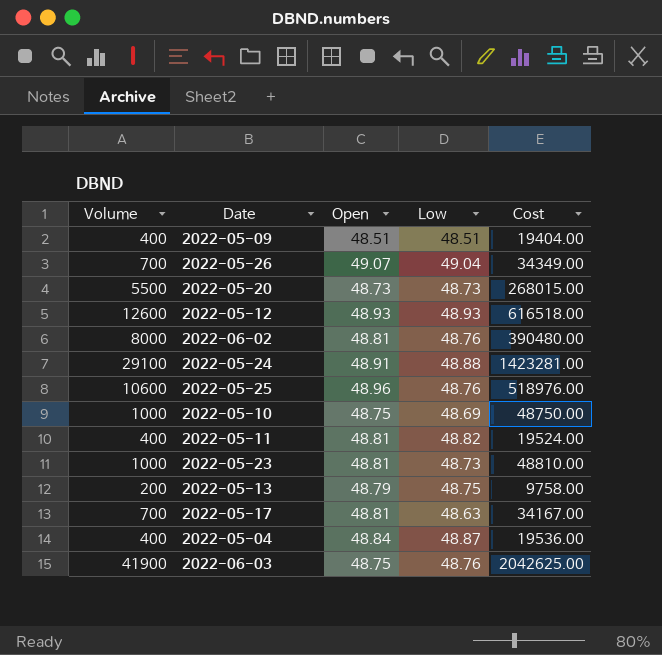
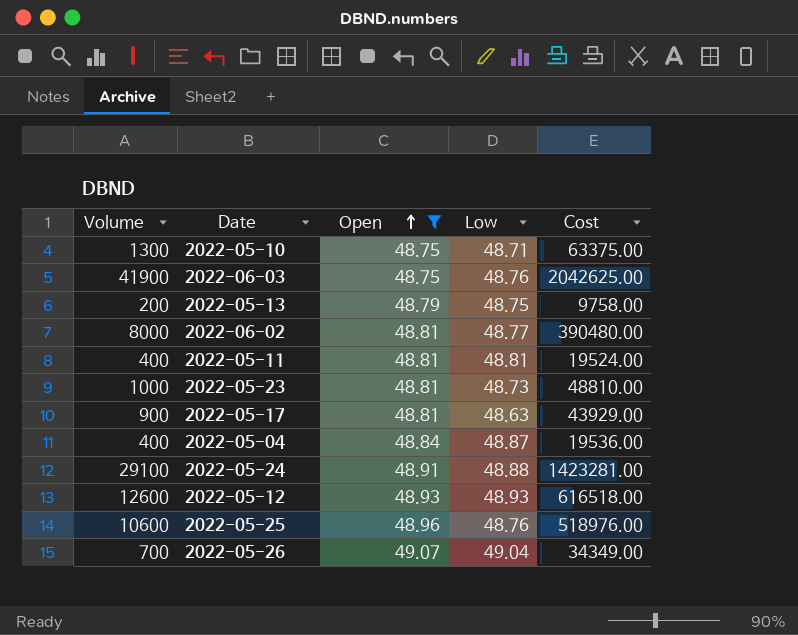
filter: none -> Open >= 48.75
row order: none -> Open ascending
2022-05-10 | Volume: 1000 -> 1300
2022-05-10 | Low: 48.69 -> 48.71
2022-05-10 | Cost: 48750.00 -> 63375.00
2022-06-02 | Low: 48.76 -> 48.77
2022-05-11 | Low: 48.82 -> 48.81
2022-05-17 | Volume: 700 -> 900
2022-05-17 | Cost: 34167.00 -> 43929.00

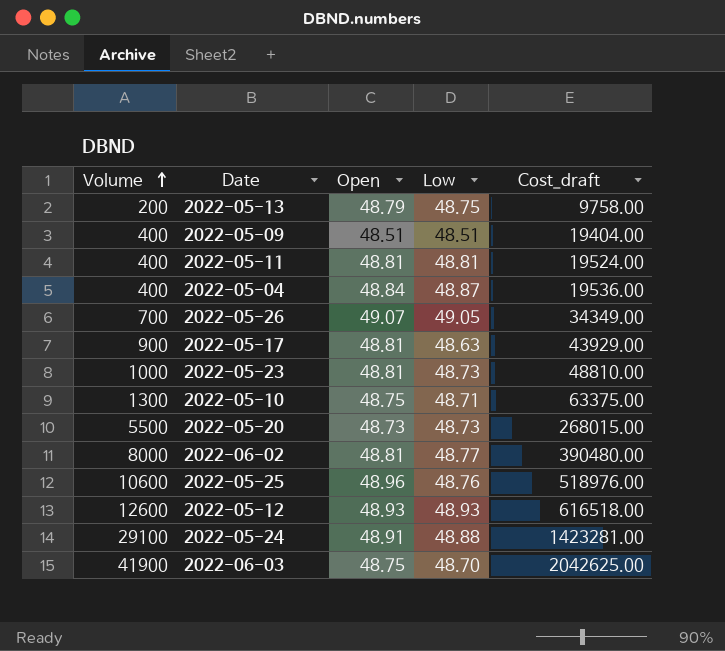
filter: Open >= 48.75 -> none
row order: Open ascending -> Volume ascending
column name: Cost -> Cost_draft
2022-05-26 | Low: 49.04 -> 49.05
2022-06-03 | Low: 48.76 -> 48.70

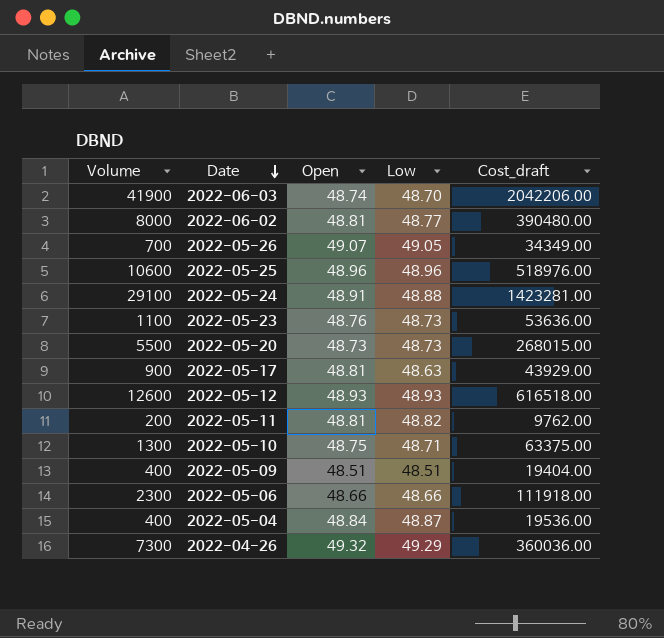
row order: Volume ascending -> Date descending
row 2022-05-13: 200 | 48.79 | 48.75 | 9758.00 -> none
2022-06-03 | Open: 48.75 -> 48.74
2022-06-03 | Cost_draft: 2042625.00 -> 2042206.00
2022-05-25 | Low: 48.76 -> 48.96
2022-05-23 | Volume: 1000 -> 1100
2022-05-23 | Open: 48.81 -> 48.76
2022-05-23 | Cost_draft: 48810.00 -> 53636.00
2022-05-11 | Volume: 400 -> 200
2022-05-11 | Low: 48.81 -> 48.82
2022-05-11 | Cost_draft: 19524.00 -> 9762.00
row 2022-05-06: none -> 2300 | 48.66 | 48.66 | 111918.00
row 2022-04-26: none -> 7300 | 49.32 | 49.29 | 360036.00

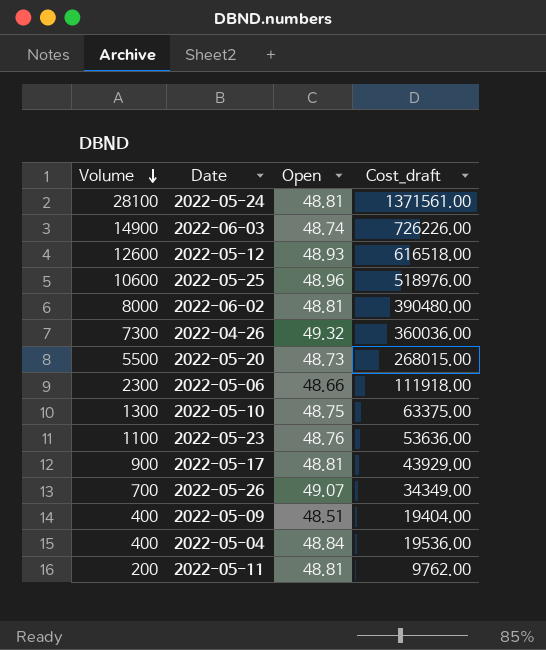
row order: Date descending -> Volume descending
column Low | position: 4 -> none
2022-05-24 | Volume: 29100 -> 28100
2022-05-24 | Open: 48.91 -> 48.81
2022-05-24 | Cost_draft: 1423281.00 -> 1371561.00
2022-06-03 | Volume: 41900 -> 14900
2022-06-03 | Cost_draft: 2042206.00 -> 726226.00

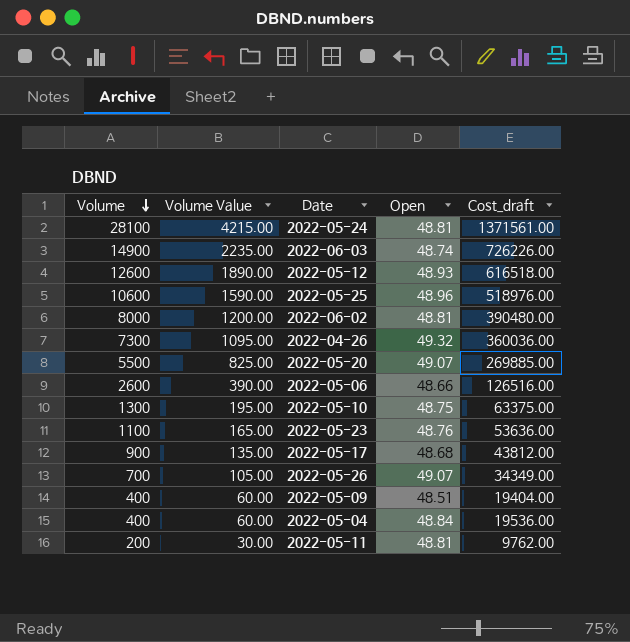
column Volume Value | formula: none -> [Volume] * 0.15
2022-05-20 | Open: 48.73 -> 49.07
2022-05-20 | Cost_draft: 268015.00 -> 269885.00
2022-05-06 | Volume: 2300 -> 2600
2022-05-06 | Cost_draft: 111918.00 -> 126516.00
2022-05-17 | Open: 48.81 -> 48.68
2022-05-17 | Cost_draft: 43929.00 -> 43812.00

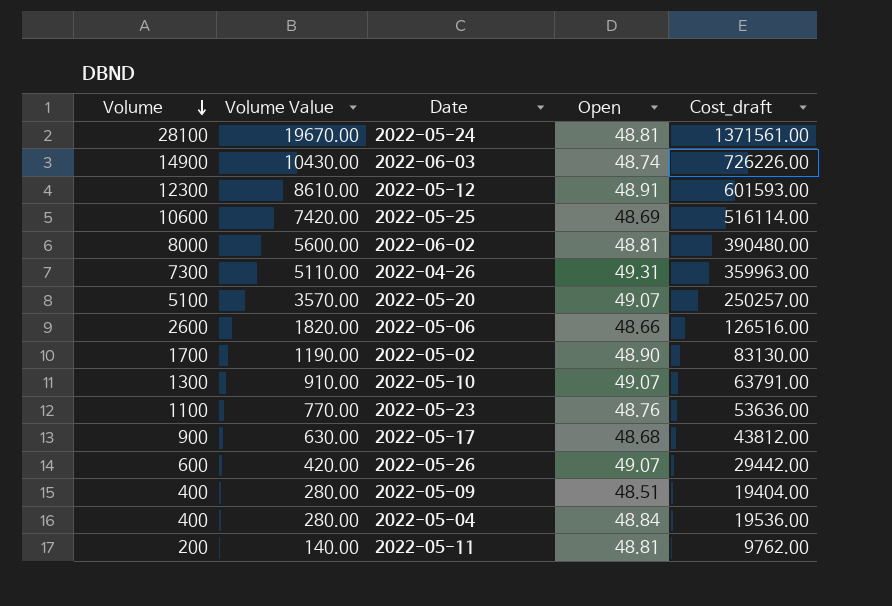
column Volume Value | formula: [Volume] * 0.15 -> [Volume] * 0.7
2022-05-12 | Volume: 12600 -> 12300
2022-05-12 | Open: 48.93 -> 48.91
2022-05-12 | Cost_draft: 616518.00 -> 601593.00
2022-05-25 | Open: 48.96 -> 48.69
2022-05-25 | Cost_draft: 518976.00 -> 516114.00
2022-04-26 | Open: 49.32 -> 49.31
2022-04-26 | Cost_draft: 360036.00 -> 359963.00
2022-05-20 | Volume: 5500 -> 5100
2022-05-20 | Cost_draft: 269885.00 -> 250257.00
row 2022-05-02: none -> 1700 | 1190.00 | 48.90 | 83130.00
2022-05-10 | Open: 48.75 -> 49.07
2022-05-10 | Cost_draft: 63375.00 -> 63791.00
2022-05-26 | Volume: 700 -> 600
2022-05-26 | Cost_draft: 34349.00 -> 29442.00

